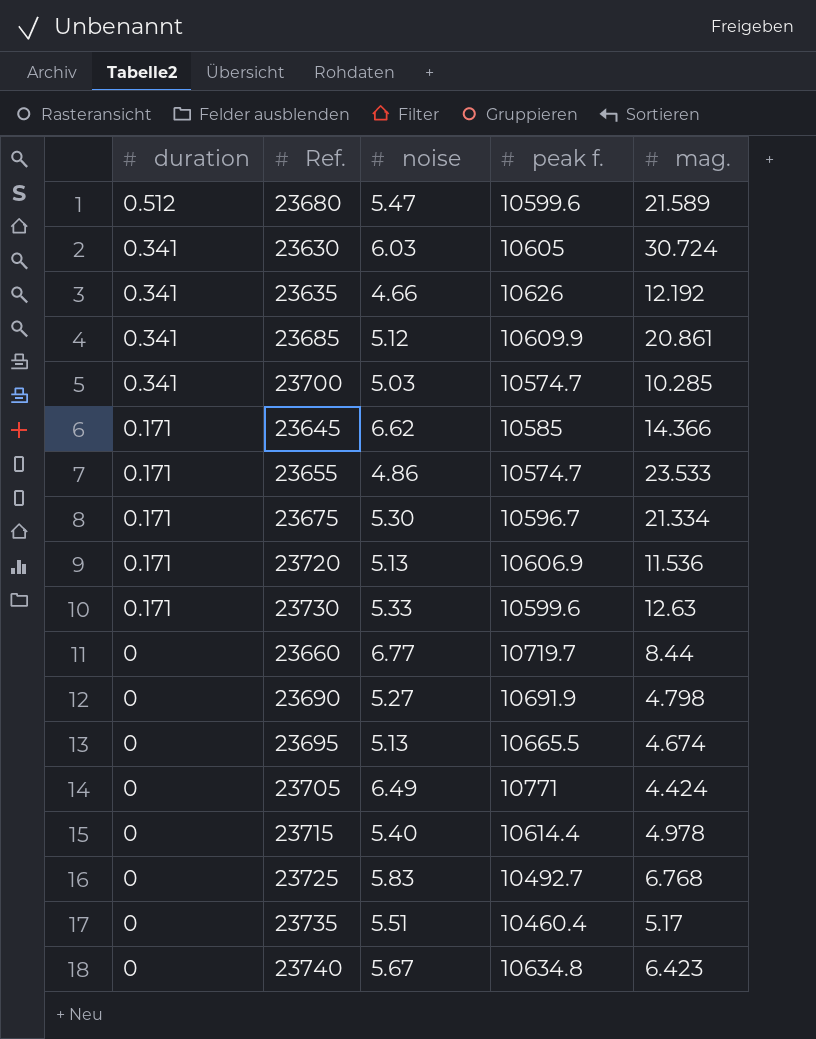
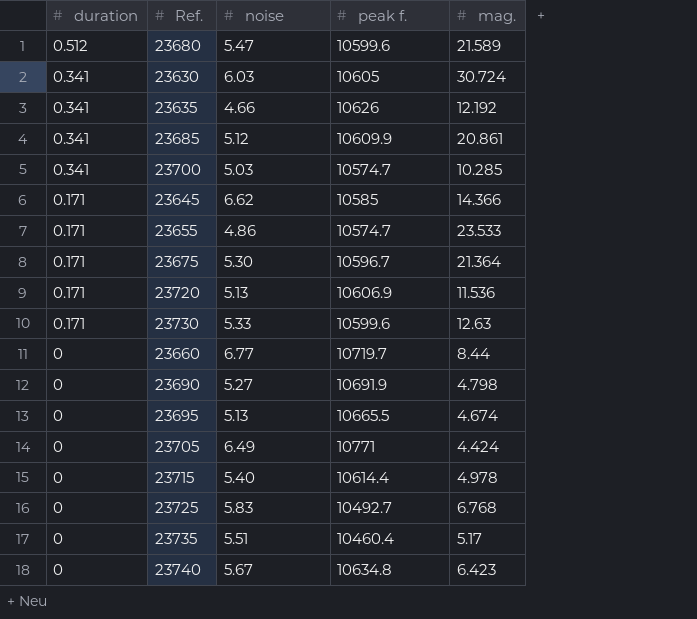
23675 | mag.: 21.334 -> 21.364

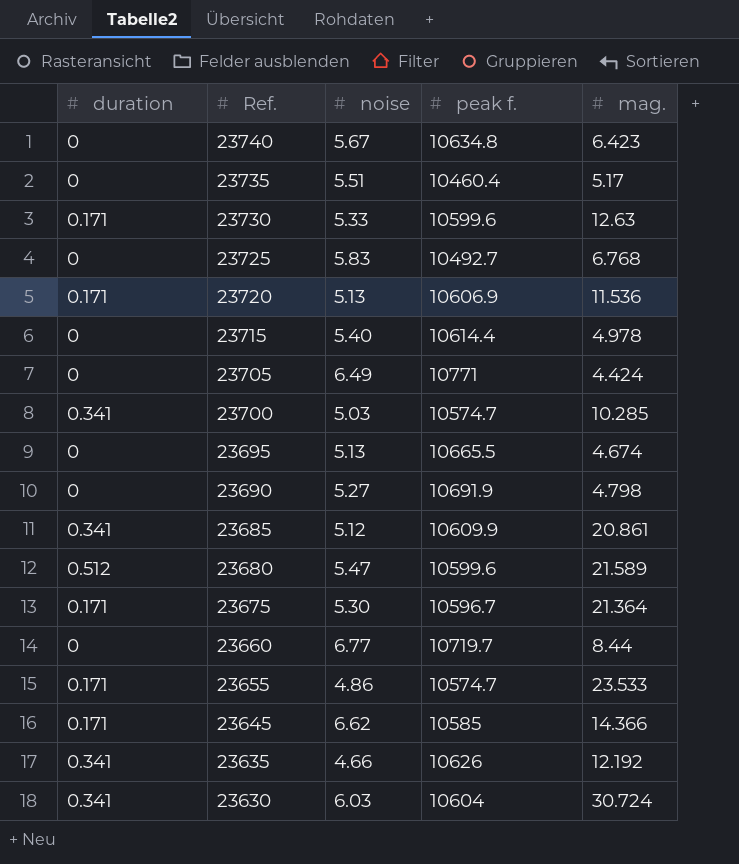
row order: duration descending -> Ref. descending
23630 | peak f.: 10605 -> 10604

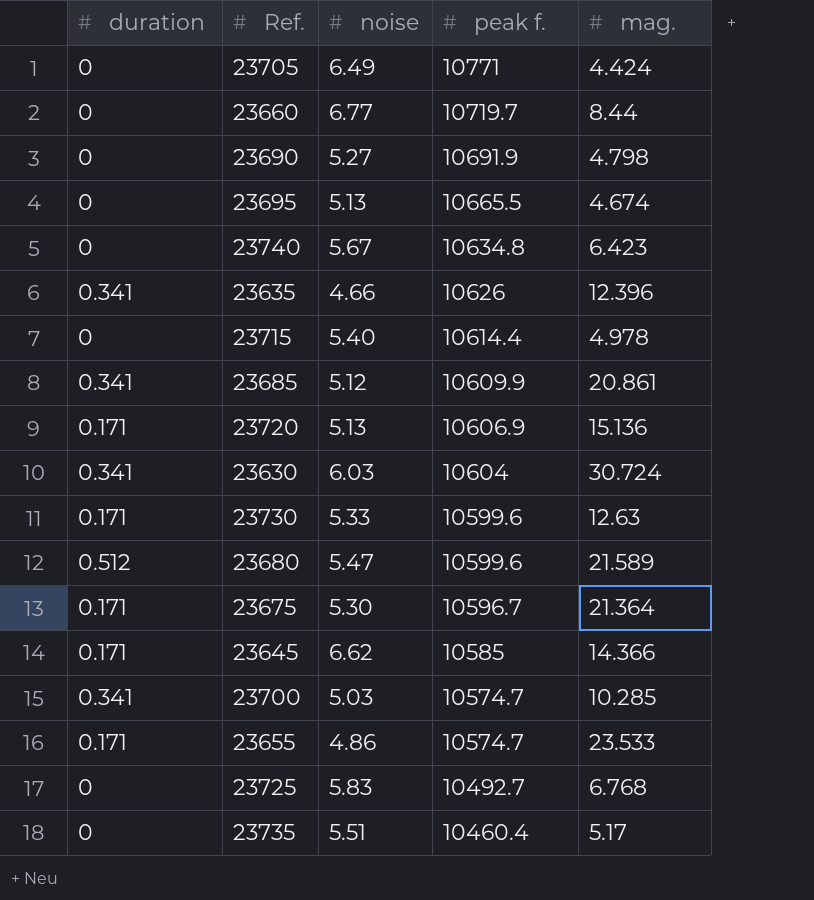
row order: Ref. descending -> peak f. descending
23635 | mag.: 12.192 -> 12.396
23720 | mag.: 11.536 -> 15.136

